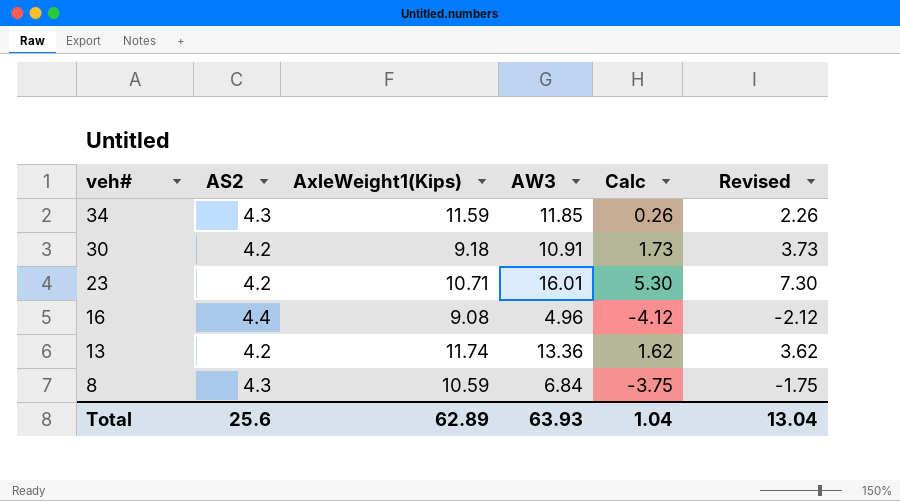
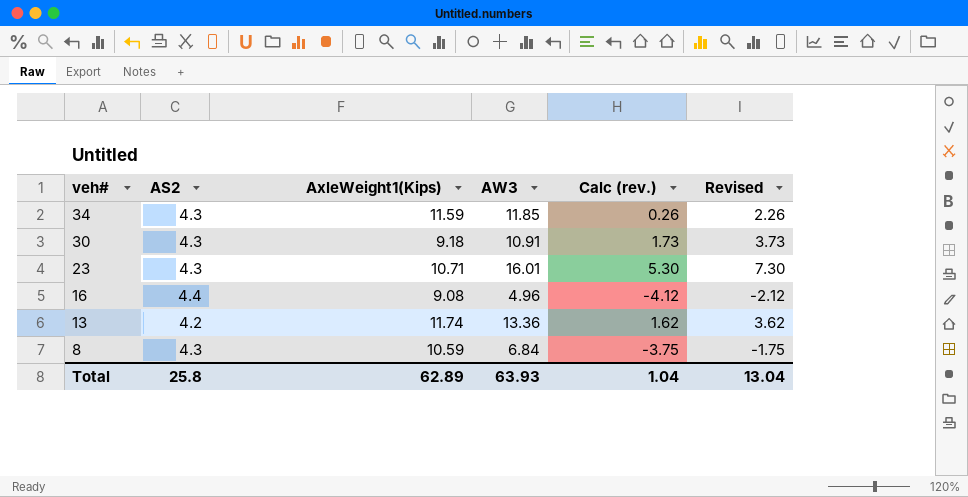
column name: Calc -> Calc (rev.)
30 | AS2: 4.2 -> 4.3
23 | AS2: 4.2 -> 4.3
Total | AS2: 25.6 -> 25.8

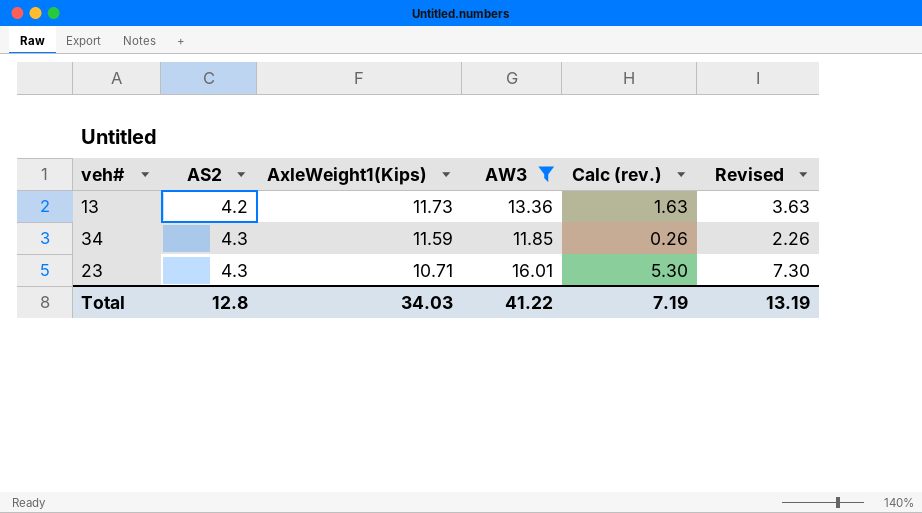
filter: none -> AW3 >= 11.85
row order: veh# descending -> AS2 ascending
13 | AxleWeight1(Kips): 11.74 -> 11.73
13 | Calc (rev.): 1.62 -> 1.63
13 | Revised: 3.62 -> 3.63
Total | AS2: 25.8 -> 12.8
Total | AxleWeight1(Kips): 62.89 -> 34.03
Total | AW3: 63.93 -> 41.22
Total | Calc (rev.): 1.04 -> 7.19
Total | Revised: 13.04 -> 13.19

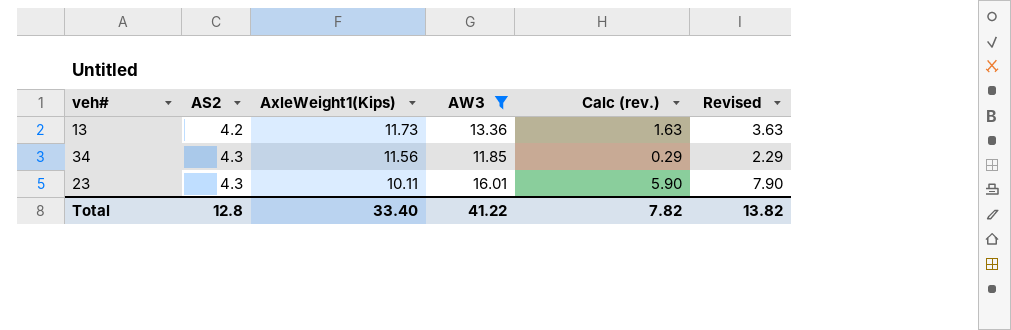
34 | AxleWeight1(Kips): 11.59 -> 11.56
34 | Calc (rev.): 0.26 -> 0.29
34 | Revised: 2.26 -> 2.29
23 | AxleWeight1(Kips): 10.71 -> 10.11
23 | Calc (rev.): 5.30 -> 5.90
23 | Revised: 7.30 -> 7.90
Total | AxleWeight1(Kips): 34.03 -> 33.40
Total | Calc (rev.): 7.19 -> 7.82
Total | Revised: 13.19 -> 13.82

